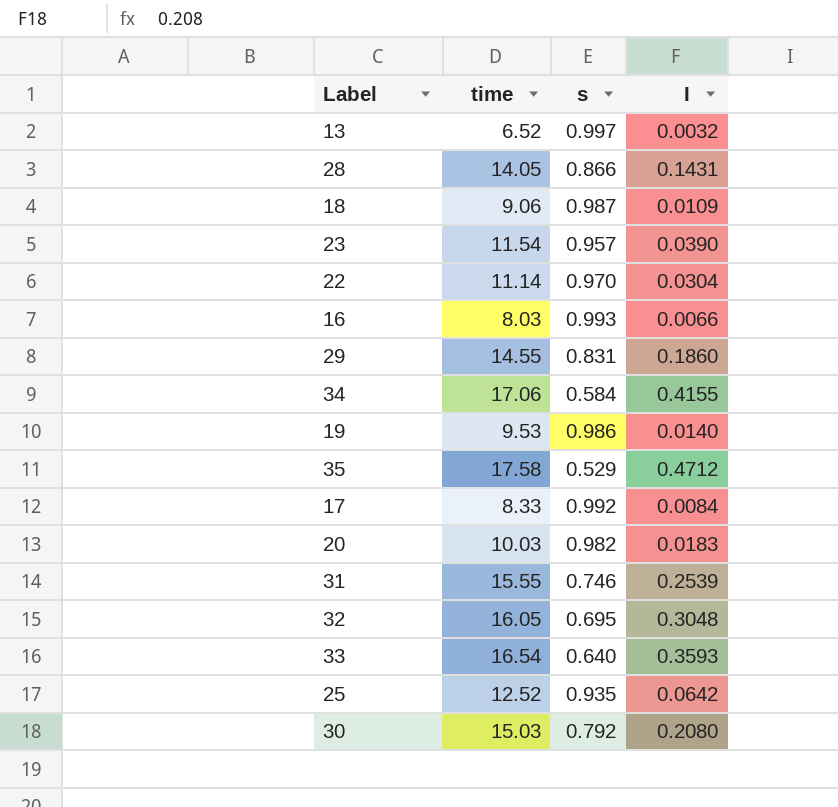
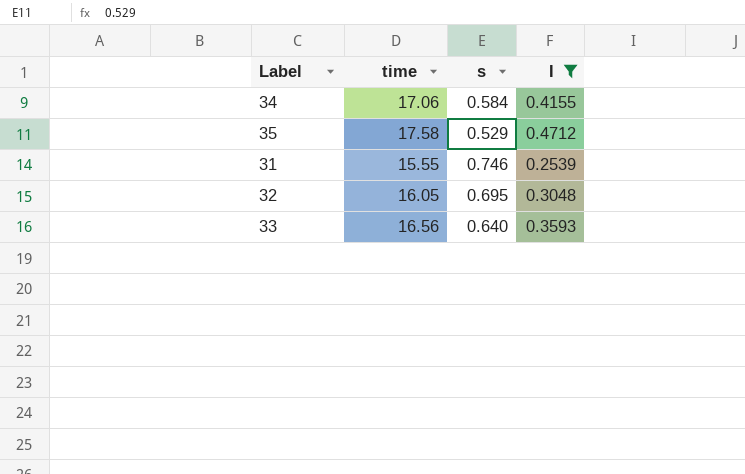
filter: none -> I >= 0.2539
33 | time: 16.54 -> 16.56

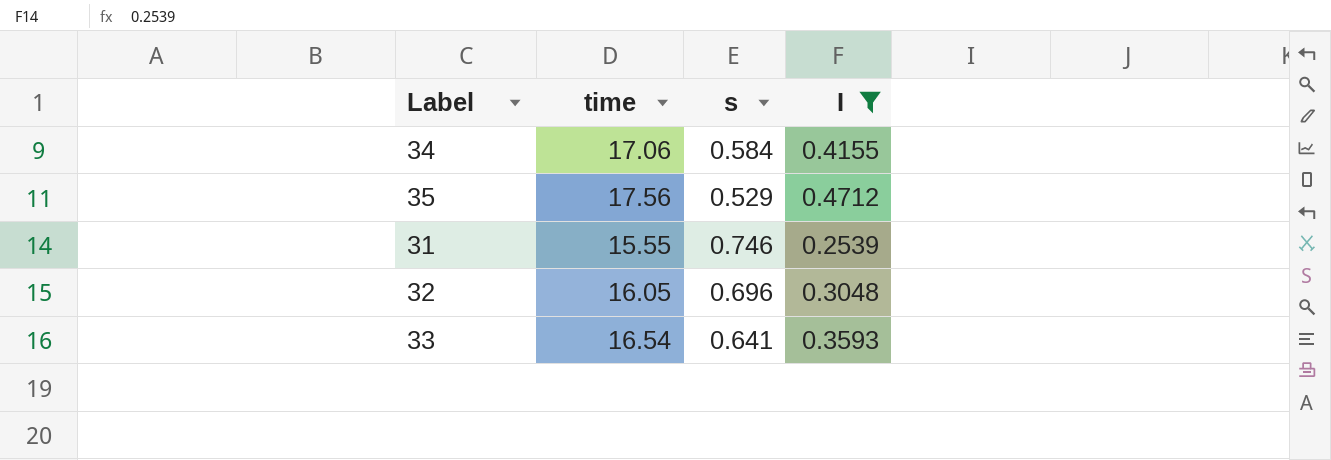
35 | time: 17.58 -> 17.56
32 | s: 0.695 -> 0.696
33 | time: 16.56 -> 16.54
33 | s: 0.640 -> 0.641

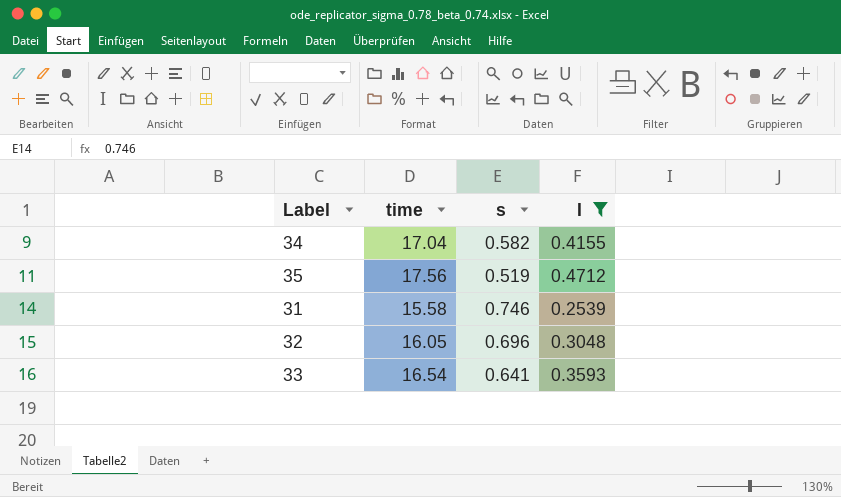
34 | time: 17.06 -> 17.04
34 | s: 0.584 -> 0.582
35 | s: 0.529 -> 0.519
31 | time: 15.55 -> 15.58

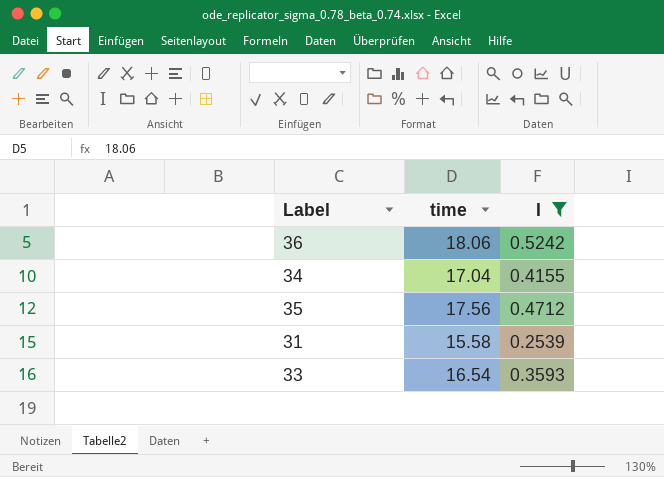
column s | position: 3 -> none
row 32: 16.05 | 0.696 | 0.3048 -> none
row 36: none -> 18.06 | 0.5242

